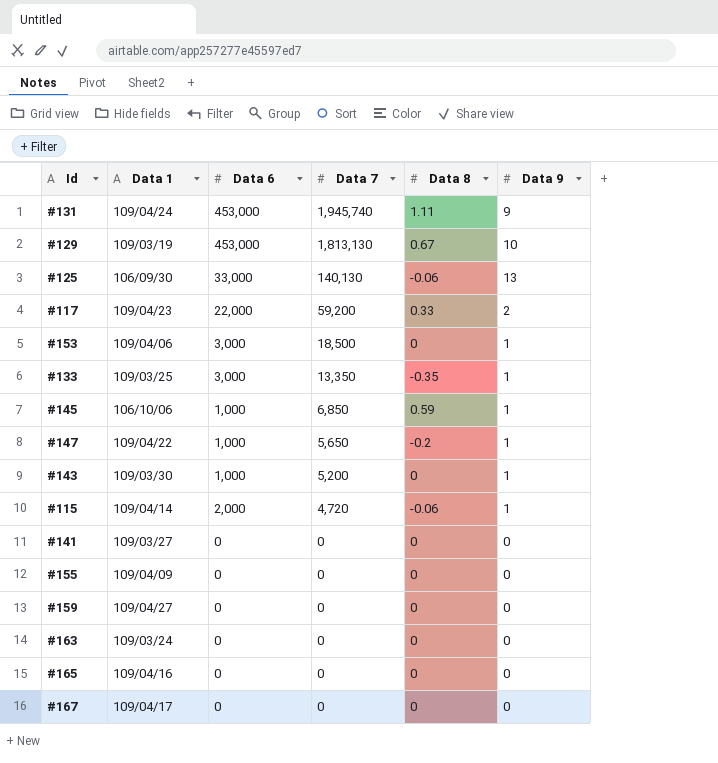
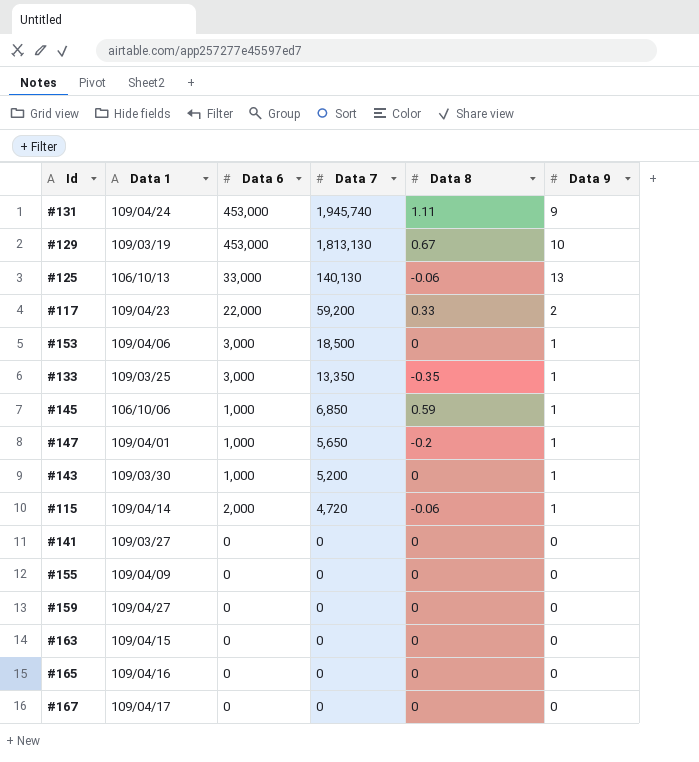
#125 | Data 1: 106/09/30 -> 106/10/13
#147 | Data 1: 109/04/22 -> 109/04/01
#163 | Data 1: 109/03/24 -> 109/04/15

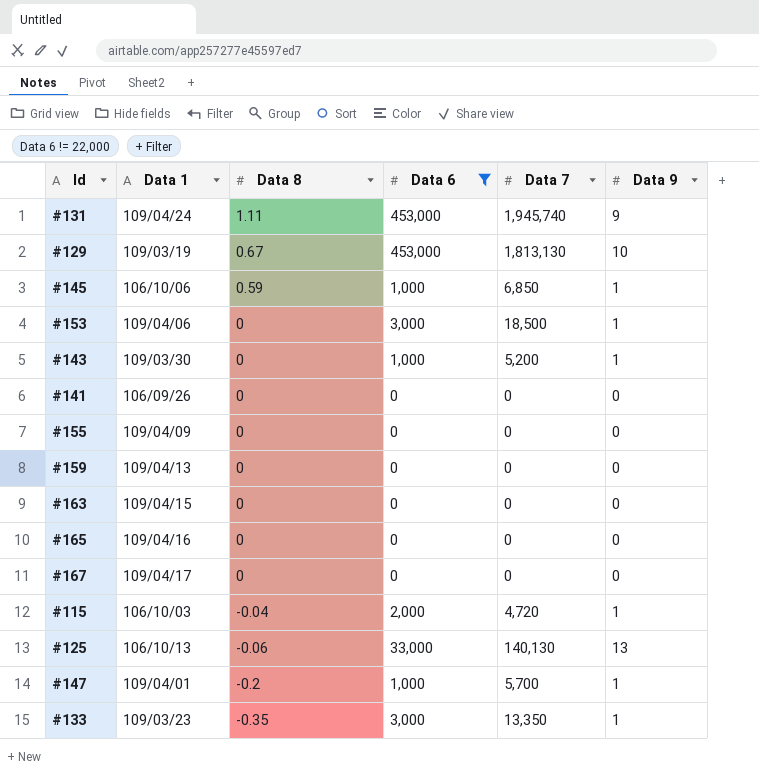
filter: none -> Data 6 != 22,000
row order: Data 7 descending -> Data 8 descending
column Data 8 | position: 5 -> 3
#141 | Data 1: 109/03/27 -> 106/09/26
#159 | Data 1: 109/04/27 -> 109/04/13
#115 | Data 1: 109/04/14 -> 106/10/03
#115 | Data 8: -0.06 -> -0.04
#147 | Data 7: 5,650 -> 5,700
#133 | Data 1: 109/03/25 -> 109/03/23

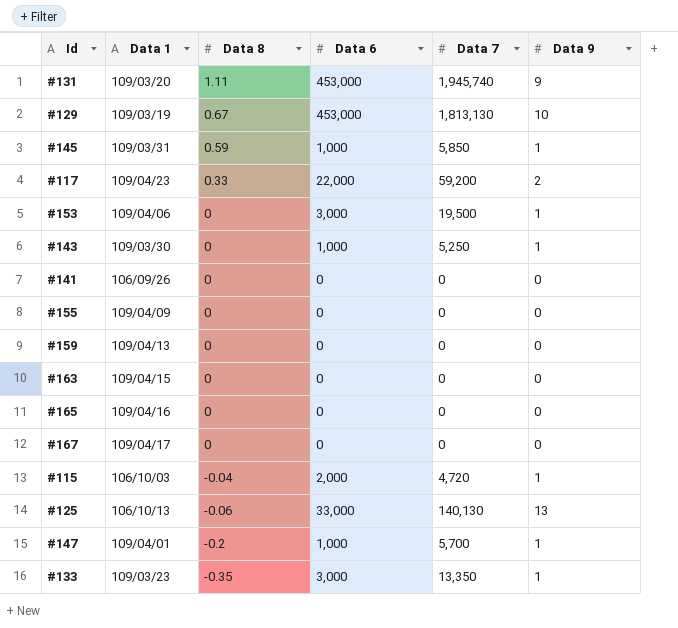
filter: Data 6 != 22,000 -> none
#131 | Data 1: 109/04/24 -> 109/03/20
#145 | Data 1: 106/10/06 -> 109/03/31
#145 | Data 7: 6,850 -> 5,850
#153 | Data 7: 18,500 -> 19,500
#143 | Data 7: 5,200 -> 5,250

